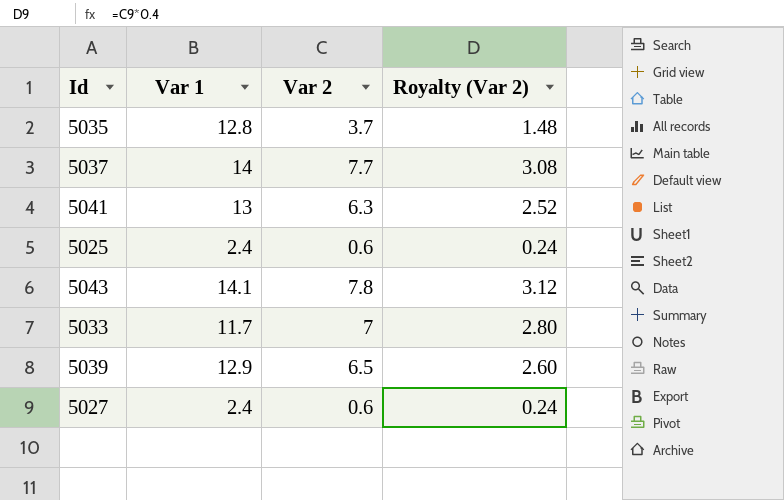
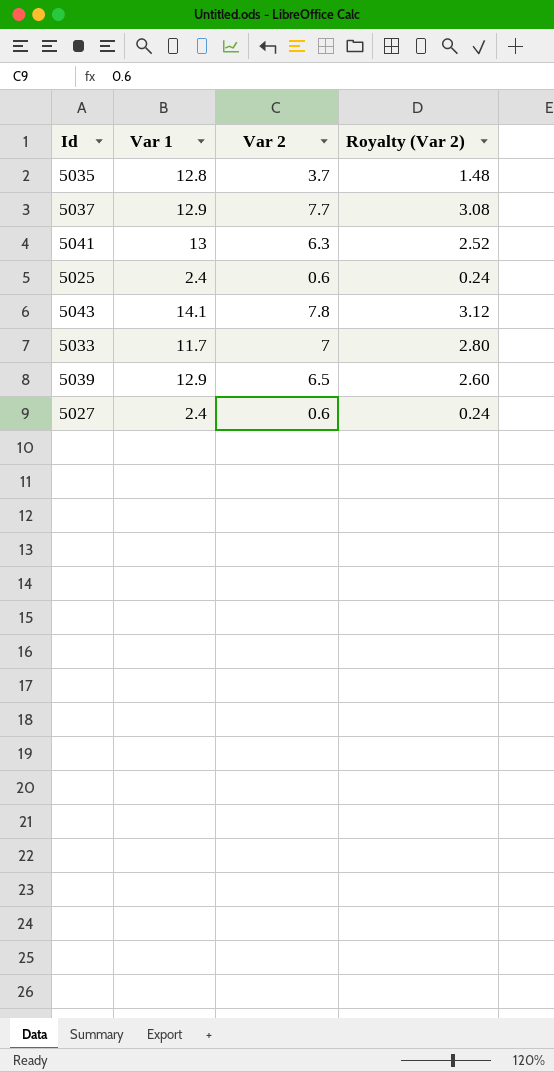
5037 | Var 1: 14 -> 12.9

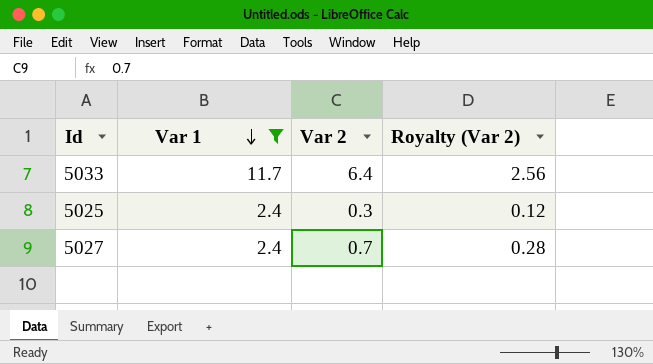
filter: none -> Var 1 <= 11.7
row order: none -> Var 1 descending
5033 | Var 2: 7 -> 6.4
5033 | Royalty (Var 2): 2.80 -> 2.56
5025 | Var 2: 0.6 -> 0.3
5025 | Royalty (Var 2): 0.24 -> 0.12
5027 | Var 2: 0.6 -> 0.7
5027 | Royalty (Var 2): 0.24 -> 0.28

